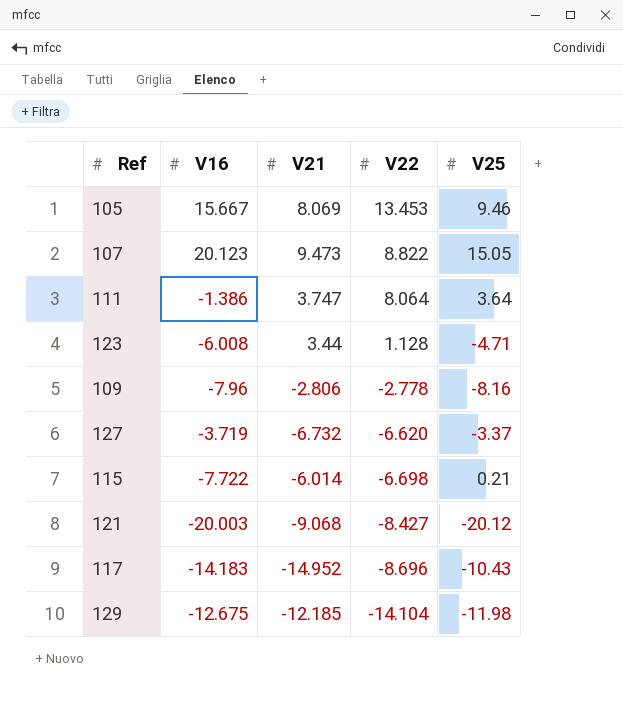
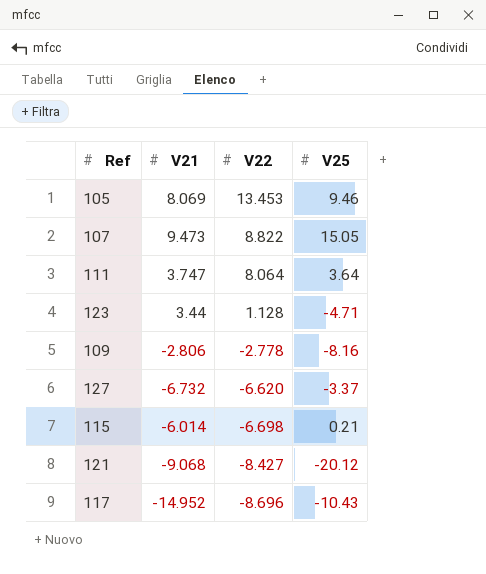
column V16 | position: 2 -> none
row 129: -12.675 | -12.185 | -14.104 | -11.98 -> none

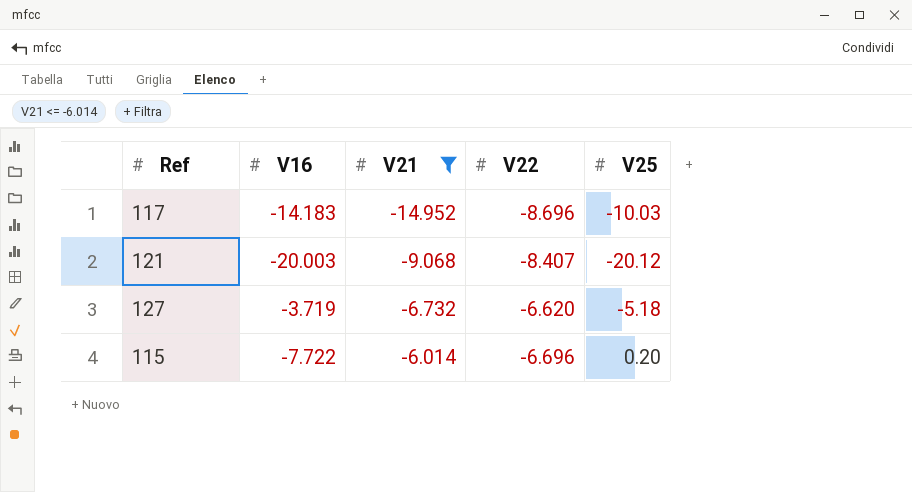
filter: none -> V21 <= -6.014
row order: V22 descending -> V21 ascending
column V16 | position: none -> 2
117 | V25: -10.43 -> -10.03
121 | V22: -8.427 -> -8.407
127 | V25: -3.37 -> -5.18
115 | V22: -6.698 -> -6.696
115 | V25: 0.21 -> 0.20

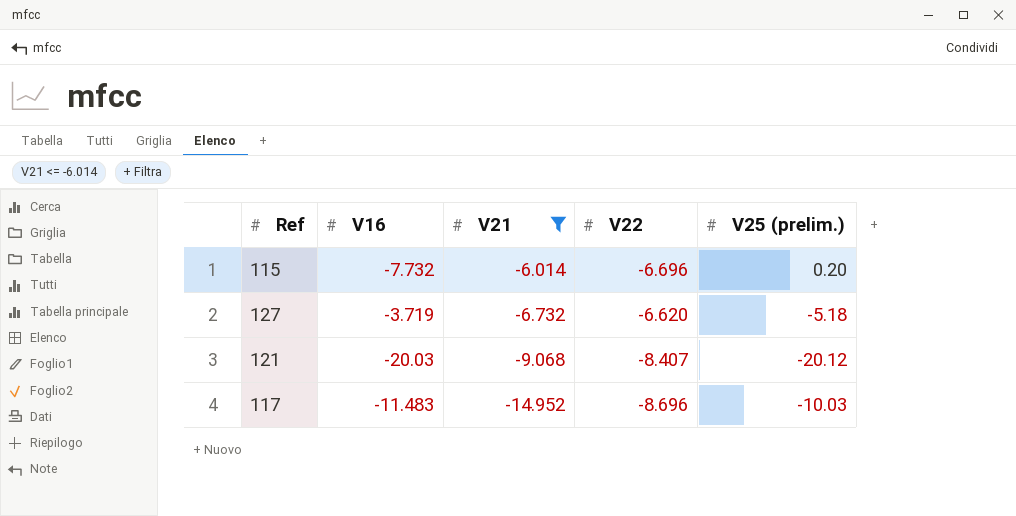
row order: V21 ascending -> V21 descending
column name: V25 -> V25 (prelim.)
115 | V16: -7.722 -> -7.732
121 | V16: -20.003 -> -20.03
117 | V16: -14.183 -> -11.483

